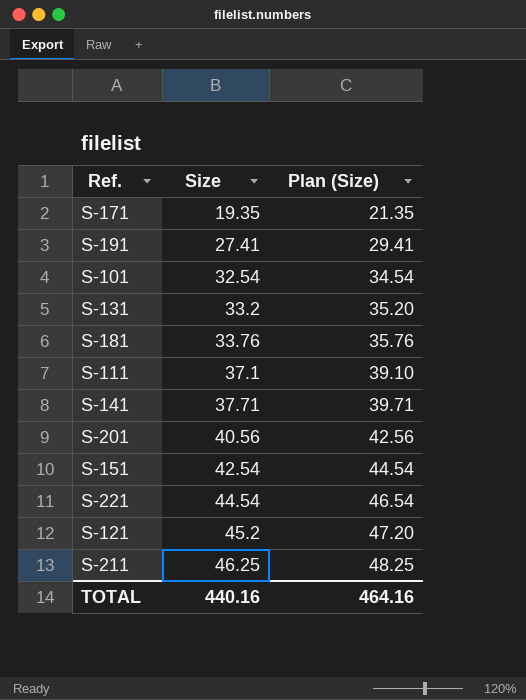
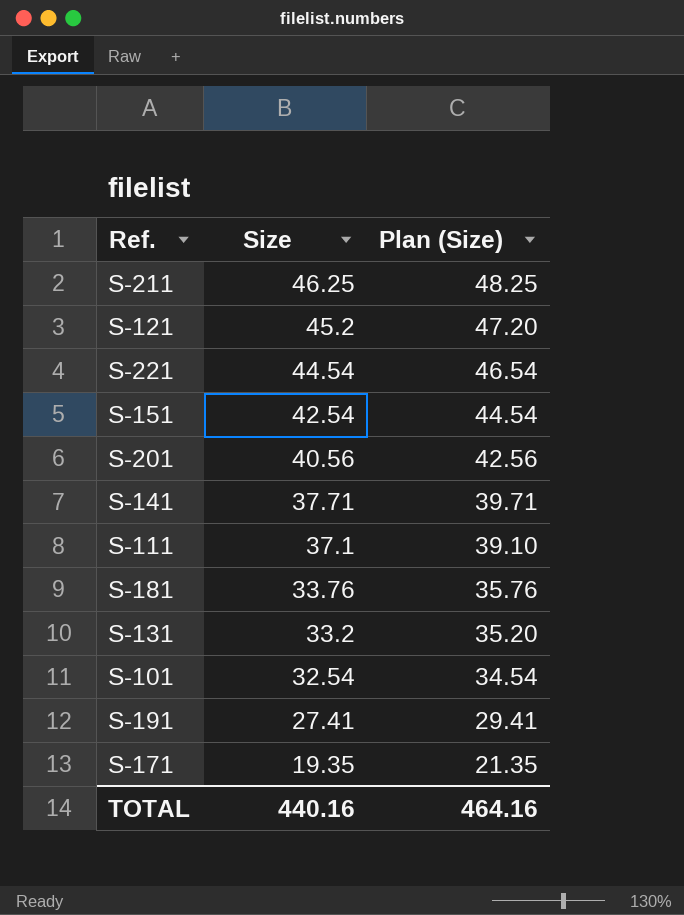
row order: Size ascending -> Size descending

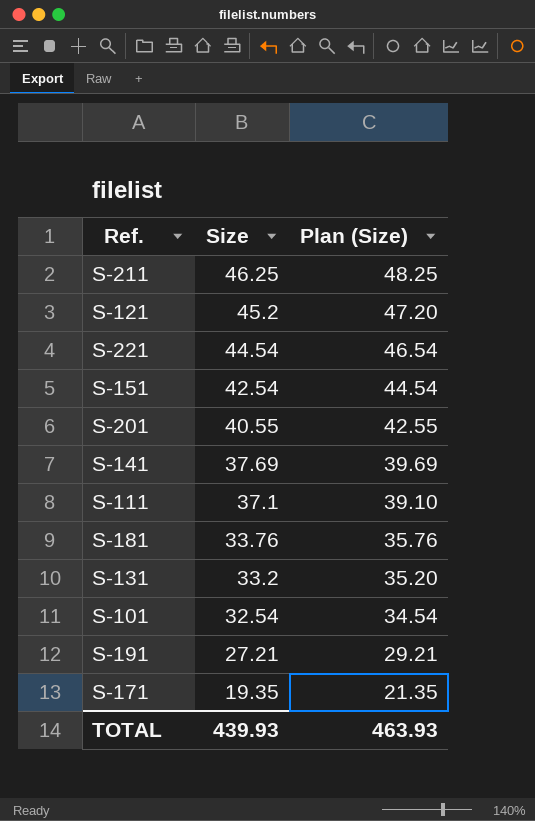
S-201 | Size: 40.56 -> 40.55
S-201 | Plan (Size): 42.56 -> 42.55
S-141 | Size: 37.71 -> 37.69
S-141 | Plan (Size): 39.71 -> 39.69
S-191 | Size: 27.41 -> 27.21
S-191 | Plan (Size): 29.41 -> 29.21
TOTAL | Size: 440.16 -> 439.93
TOTAL | Plan (Size): 464.16 -> 463.93

